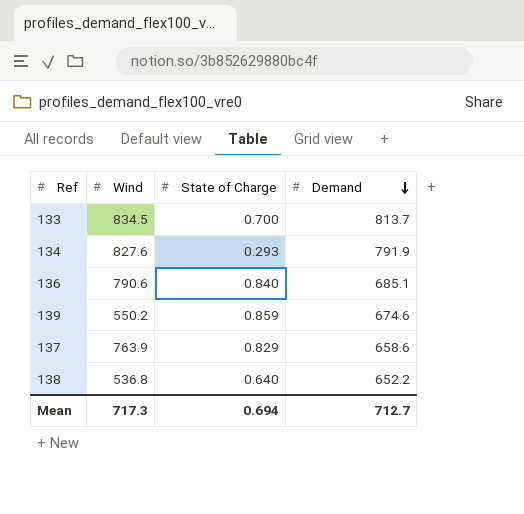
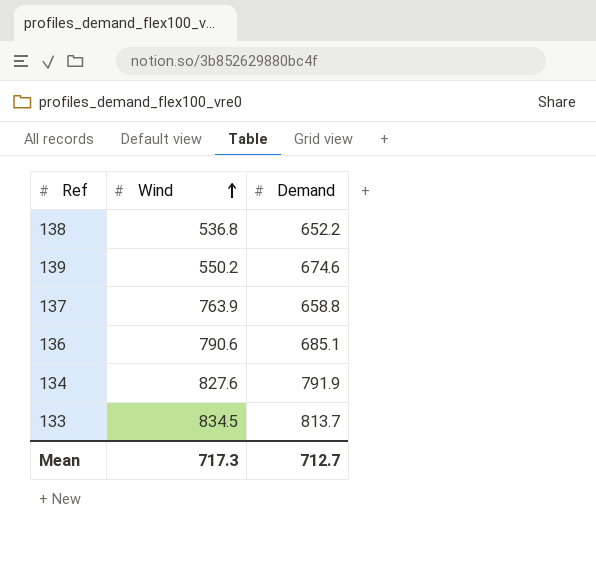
row order: Demand descending -> Wind ascending
column State of Charge | position: 3 -> none
137 | Demand: 658.6 -> 658.8

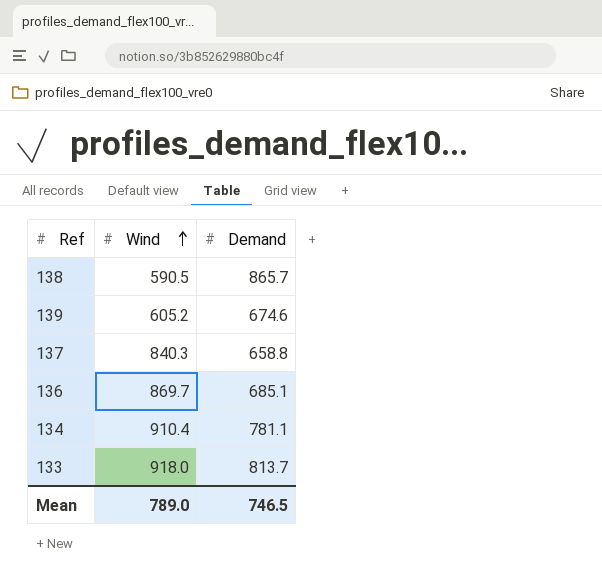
138 | Wind: 536.8 -> 590.5
138 | Demand: 652.2 -> 865.7
139 | Wind: 550.2 -> 605.2
137 | Wind: 763.9 -> 840.3
136 | Wind: 790.6 -> 869.7
134 | Wind: 827.6 -> 910.4
134 | Demand: 791.9 -> 781.1
133 | Wind: 834.5 -> 918.0
Mean | Wind: 717.3 -> 789.0
Mean | Demand: 712.7 -> 746.5

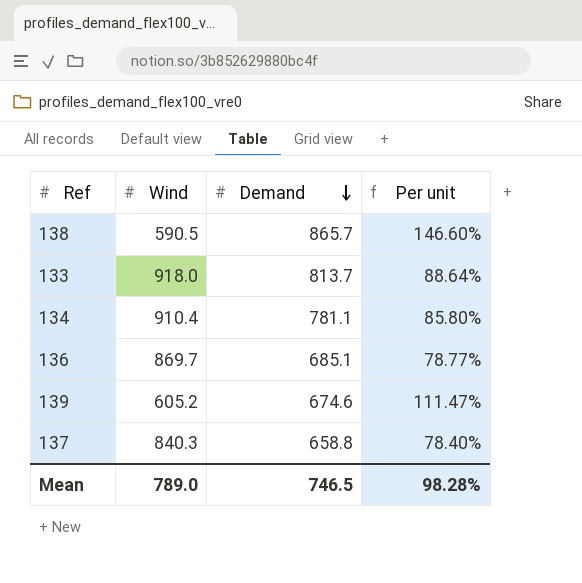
row order: Wind ascending -> Demand descending
column Per unit | formula: none -> [Demand] / [Wind]

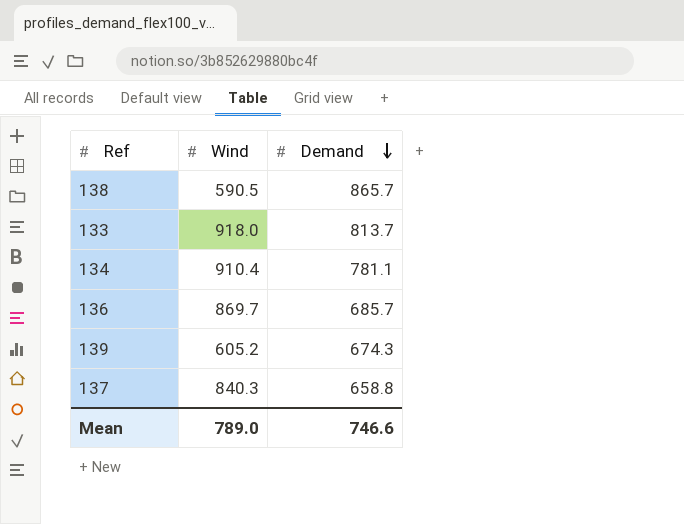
column Per unit | formula: [Demand] / [Wind] -> none
136 | Demand: 685.1 -> 685.7
139 | Demand: 674.6 -> 674.3
Mean | Demand: 746.5 -> 746.6

